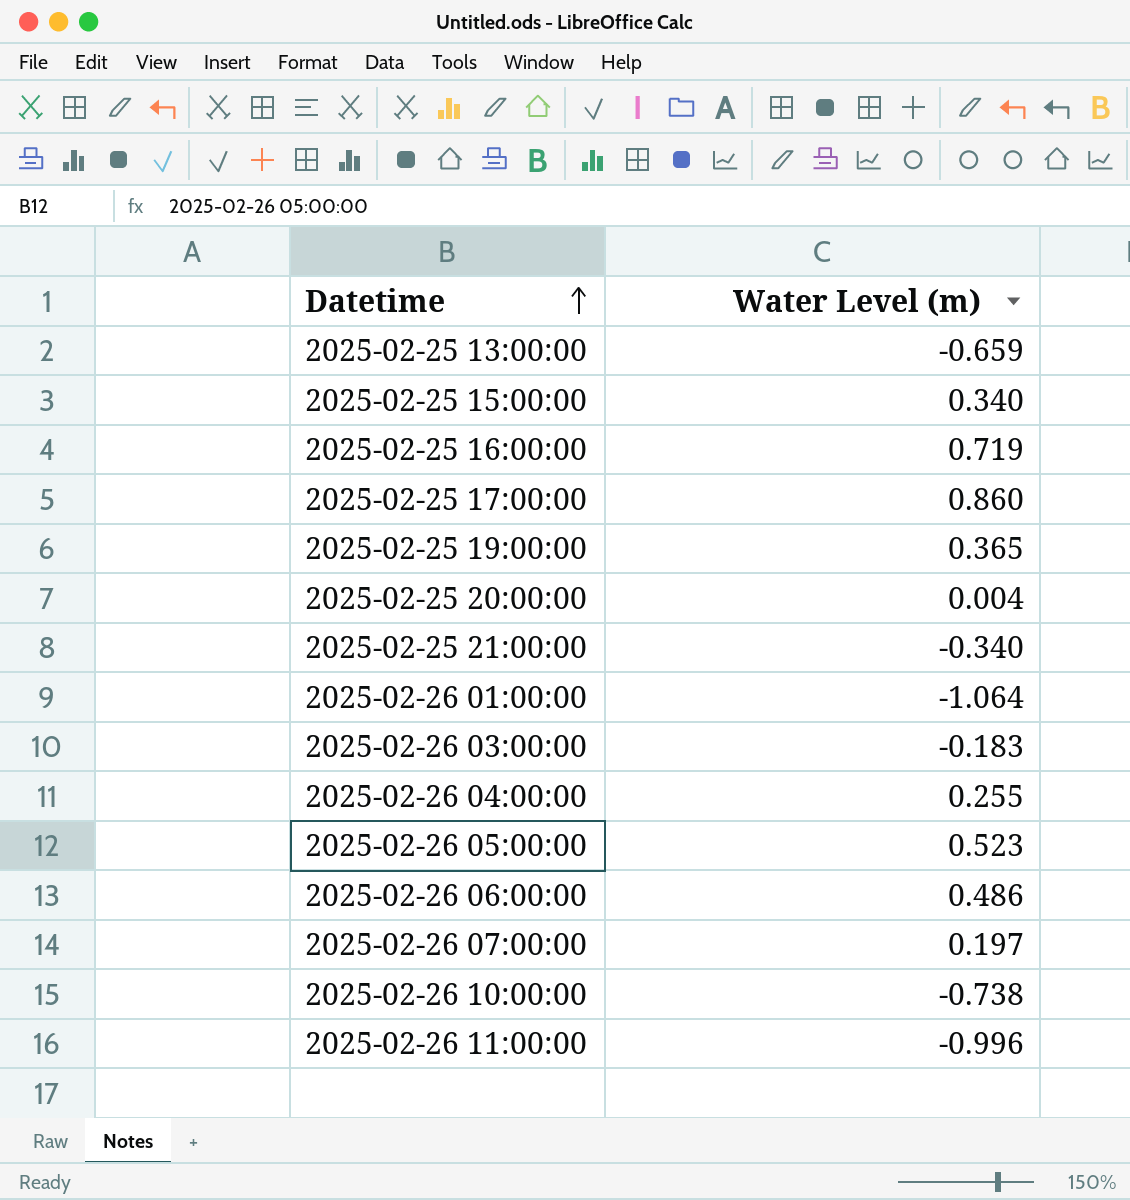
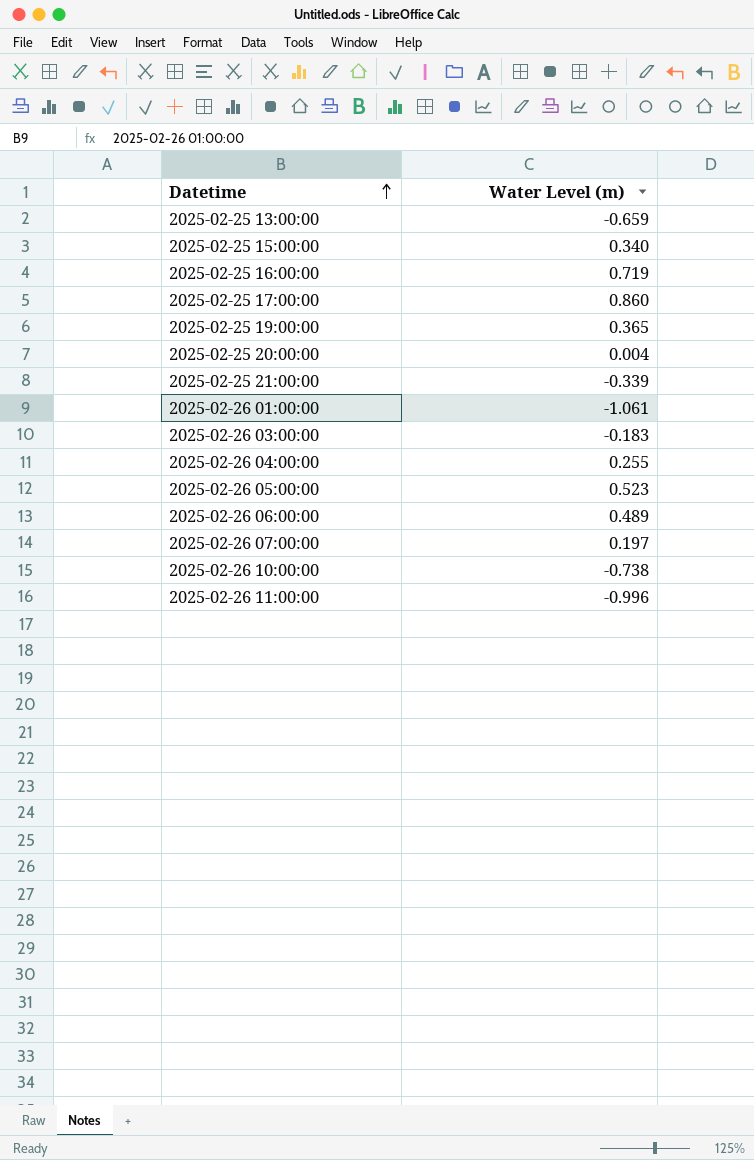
2025-02-25 21:00:00 | Water Level (m): -0.340 -> -0.339
2025-02-26 01:00:00 | Water Level (m): -1.064 -> -1.061
2025-02-26 06:00:00 | Water Level (m): 0.486 -> 0.489

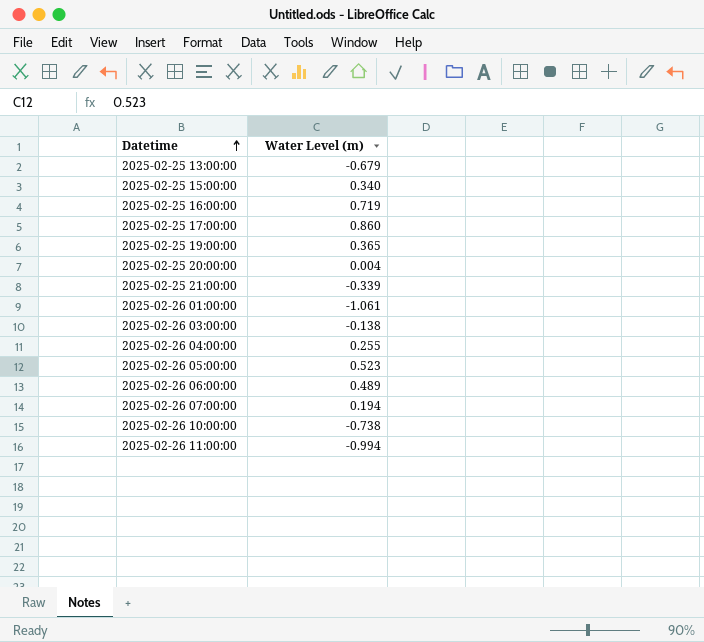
2025-02-25 13:00:00 | Water Level (m): -0.659 -> -0.679
2025-02-26 03:00:00 | Water Level (m): -0.183 -> -0.138
2025-02-26 07:00:00 | Water Level (m): 0.197 -> 0.194
2025-02-26 11:00:00 | Water Level (m): -0.996 -> -0.994

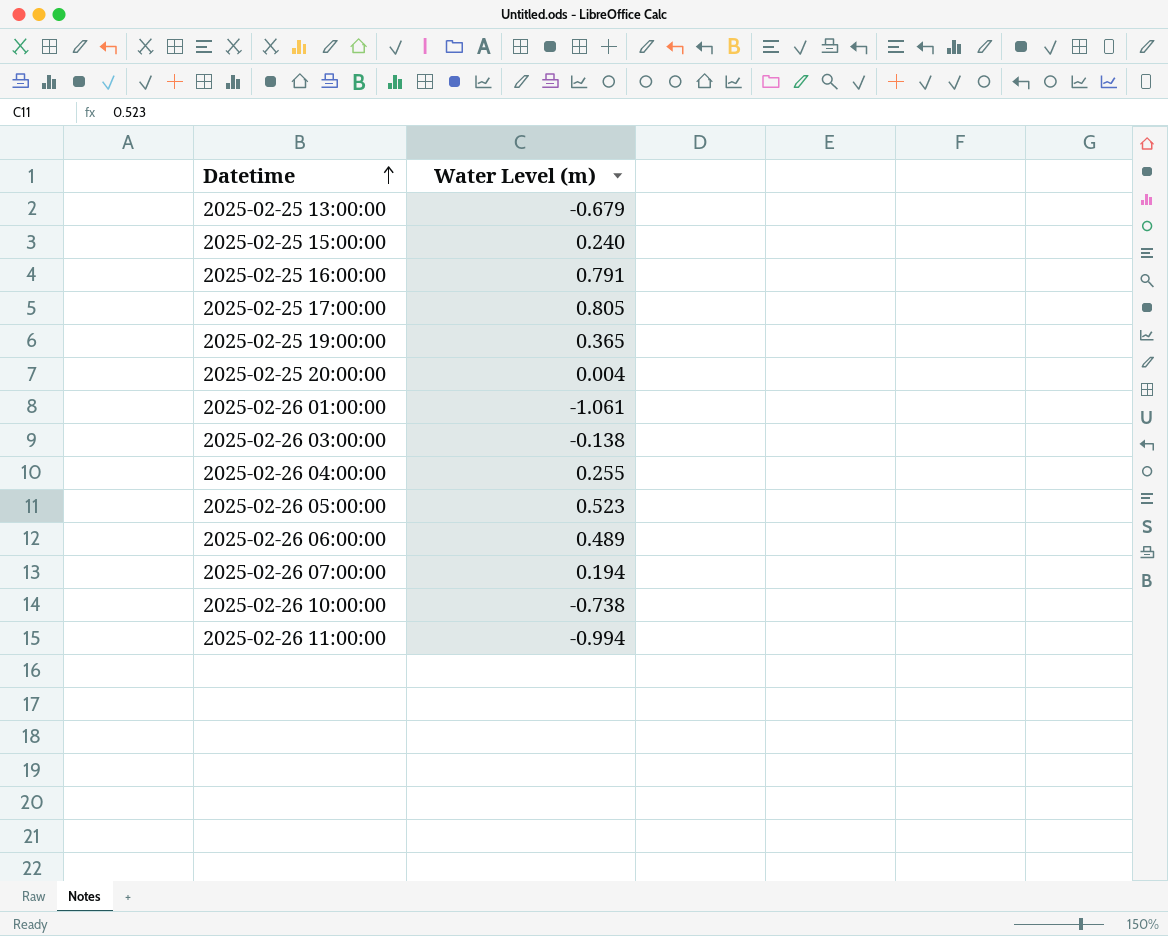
row 2025-02-25 21:00:00: -0.339 -> none
2025-02-25 15:00:00 | Water Level (m): 0.340 -> 0.240
2025-02-25 16:00:00 | Water Level (m): 0.719 -> 0.791
2025-02-25 17:00:00 | Water Level (m): 0.860 -> 0.805

